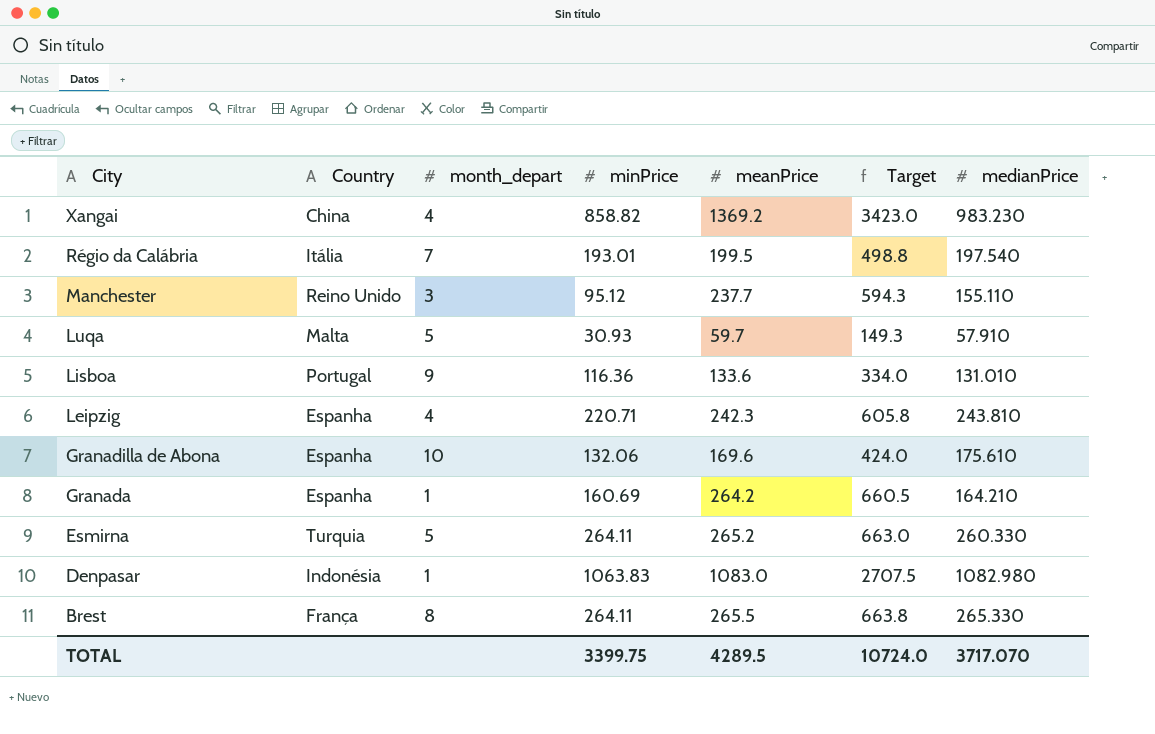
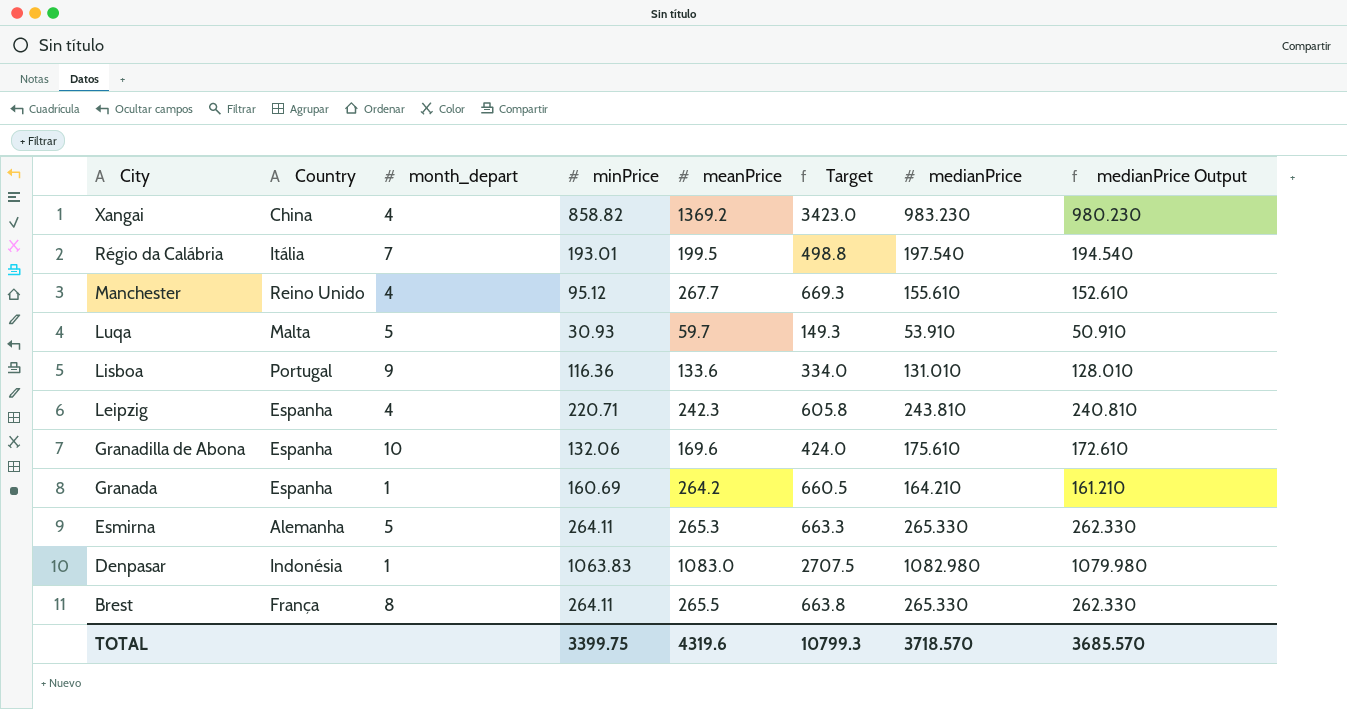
column medianPrice Output | formula: none -> [medianPrice] - 3
Manchester | month_depart: 3 -> 4
Manchester | meanPrice: 237.7 -> 267.7
Manchester | Target: 594.3 -> 669.3
Manchester | medianPrice: 155.110 -> 155.610
Luqa | medianPrice: 57.910 -> 53.910
Esmirna | Country: Turquia -> Alemanha
Esmirna | meanPrice: 265.2 -> 265.3
Esmirna | Target: 663.0 -> 663.3
Esmirna | medianPrice: 260.330 -> 265.330
TOTAL | meanPrice: 4289.5 -> 4319.6
TOTAL | Target: 10724.0 -> 10799.3
TOTAL | medianPrice: 3717.070 -> 3718.570

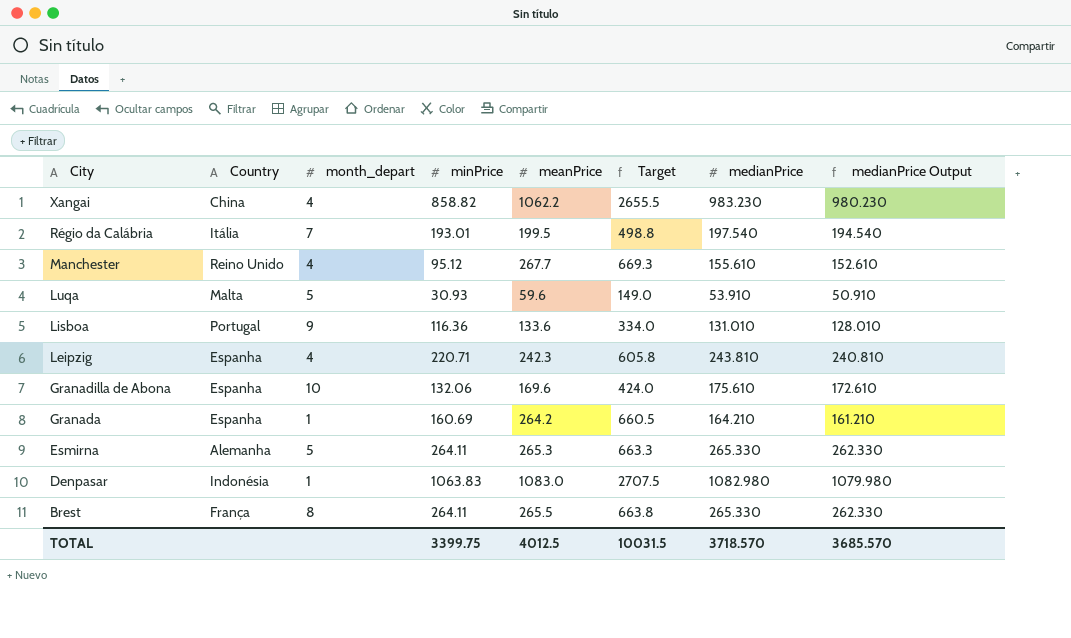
Xangai | meanPrice: 1369.2 -> 1062.2
Xangai | Target: 3423.0 -> 2655.5
Luqa | meanPrice: 59.7 -> 59.6
Luqa | Target: 149.3 -> 149.0
TOTAL | meanPrice: 4319.6 -> 4012.5
TOTAL | Target: 10799.3 -> 10031.5

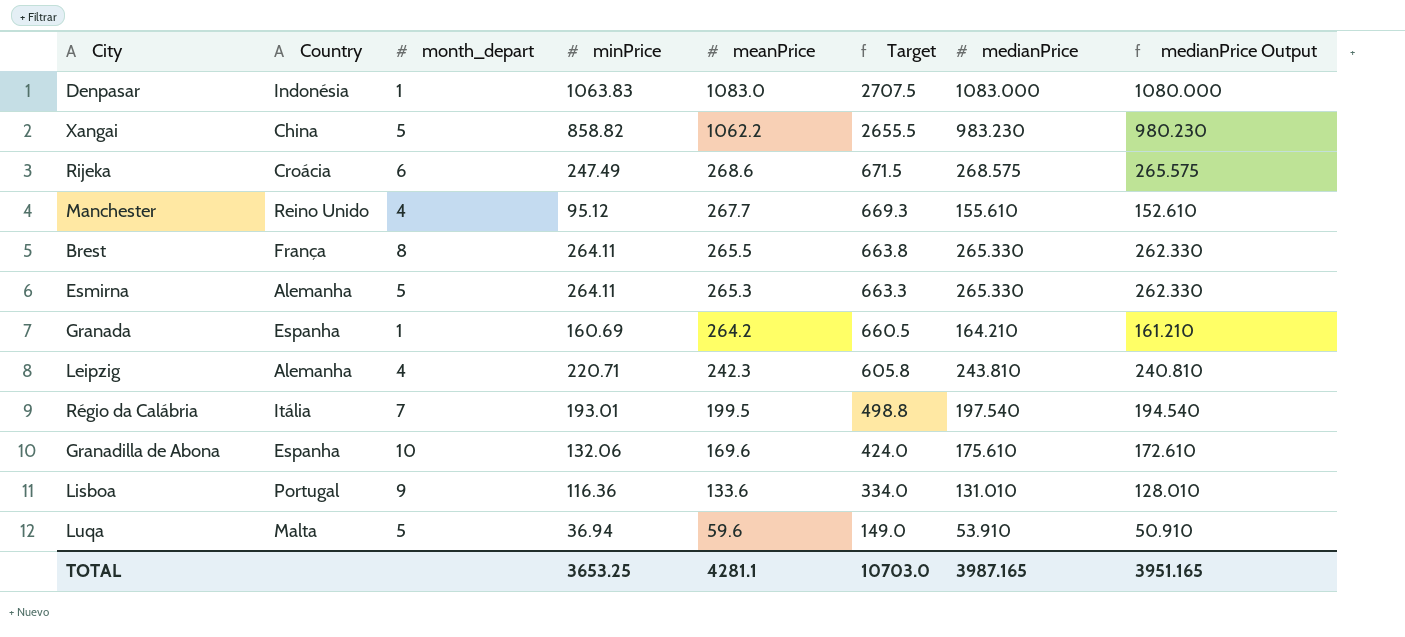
row order: City descending -> meanPrice descending
Denpasar | medianPrice: 1082.980 -> 1083.000
Denpasar | medianPrice Output: 1079.980 -> 1080.000
Xangai | month_depart: 4 -> 5
row Rijeka: none -> Croácia | 6 | 247.49 | 268.6 | 671.5 | 268.575 | 265.575
Leipzig | Country: Espanha -> Alemanha
Luqa | minPrice: 30.93 -> 36.94
TOTAL | minPrice: 3399.75 -> 3653.25
TOTAL | meanPrice: 4012.5 -> 4281.1
TOTAL | Target: 10031.5 -> 10703.0
TOTAL | medianPrice: 3718.570 -> 3987.165
TOTAL | medianPrice Output: 3685.570 -> 3951.165

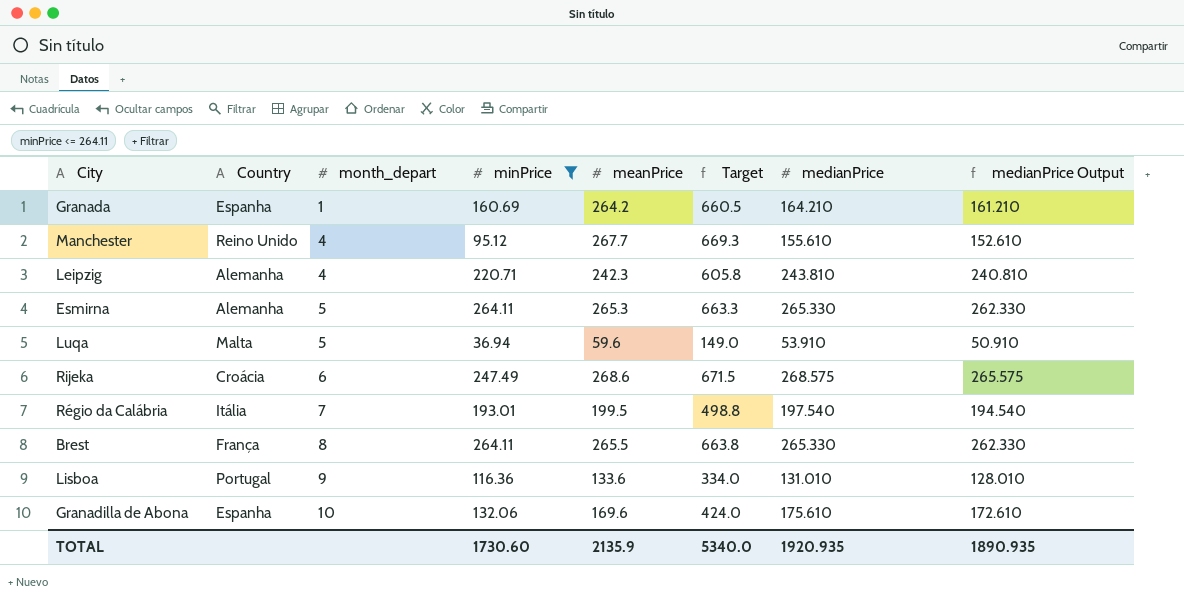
filter: none -> minPrice <= 264.11
row order: meanPrice descending -> month_depart ascending
TOTAL | minPrice: 3653.25 -> 1730.60
TOTAL | meanPrice: 4281.1 -> 2135.9
TOTAL | Target: 10703.0 -> 5340.0
TOTAL | medianPrice: 3987.165 -> 1920.935
TOTAL | medianPrice Output: 3951.165 -> 1890.935

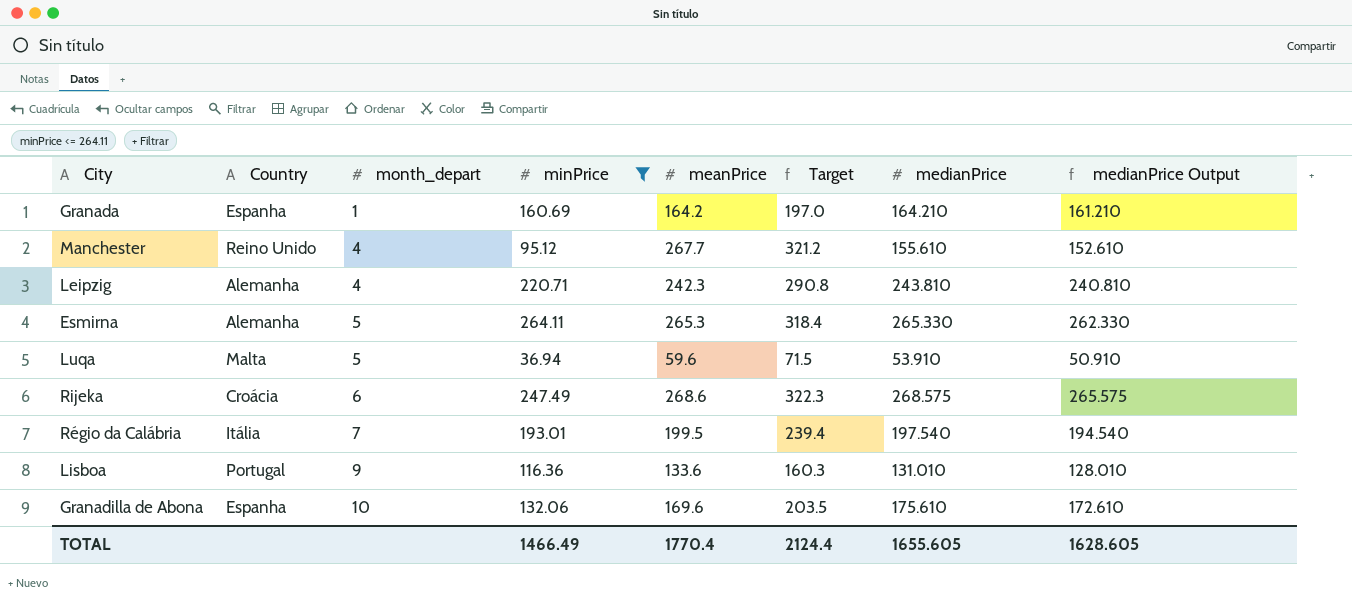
column Target | formula: [meanPrice] * 2.5 -> [meanPrice] * 1.2
row Brest: França | 8 | 264.11 | 265.5 | 663.8 | 265.330 | 262.330 -> none
Granada | meanPrice: 264.2 -> 164.2
TOTAL | minPrice: 1730.60 -> 1466.49
TOTAL | meanPrice: 2135.9 -> 1770.4
TOTAL | Target: 5340.0 -> 2124.4
TOTAL | medianPrice: 1920.935 -> 1655.605
TOTAL | medianPrice Output: 1890.935 -> 1628.605

